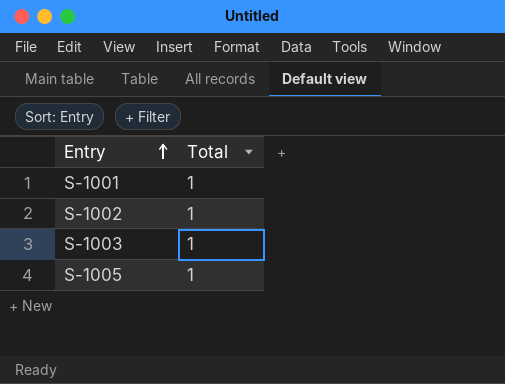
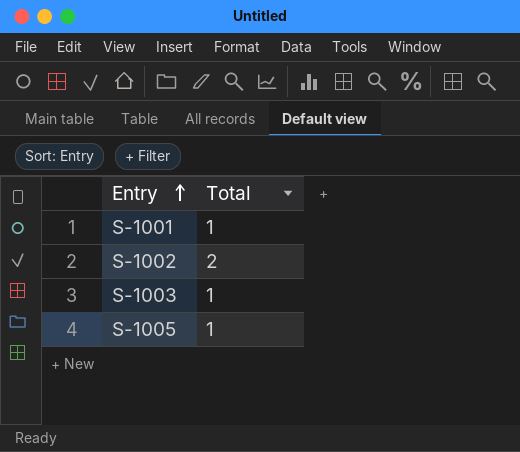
S-1002 | Total: 1 -> 2

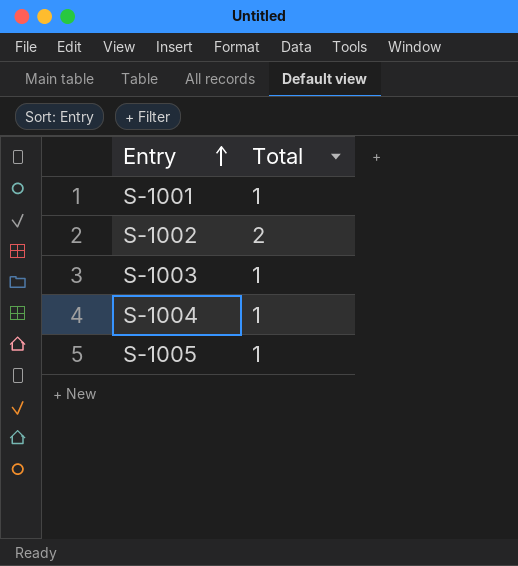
row S-1004: none -> 1

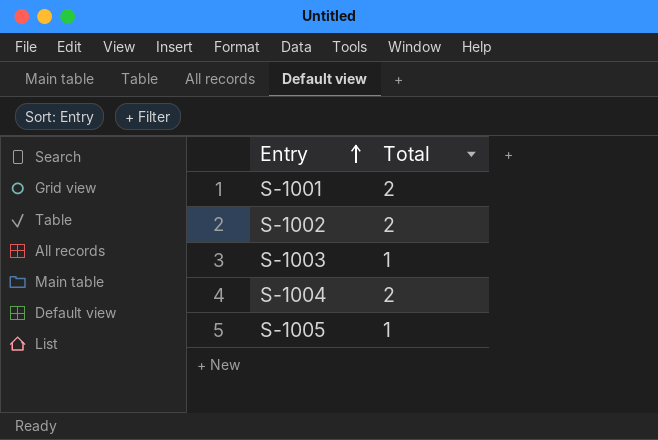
S-1001 | Total: 1 -> 2
S-1004 | Total: 1 -> 2

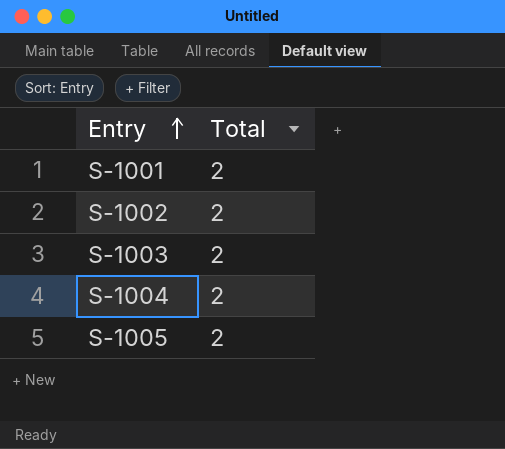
S-1003 | Total: 1 -> 2
S-1005 | Total: 1 -> 2

